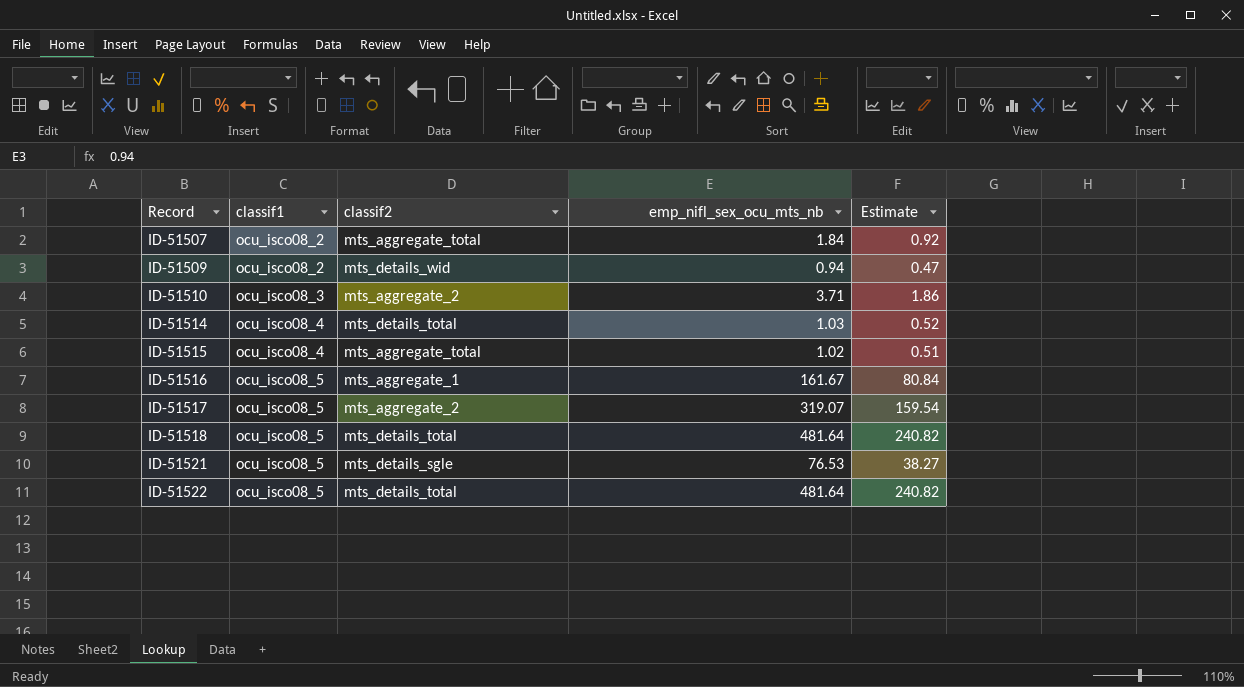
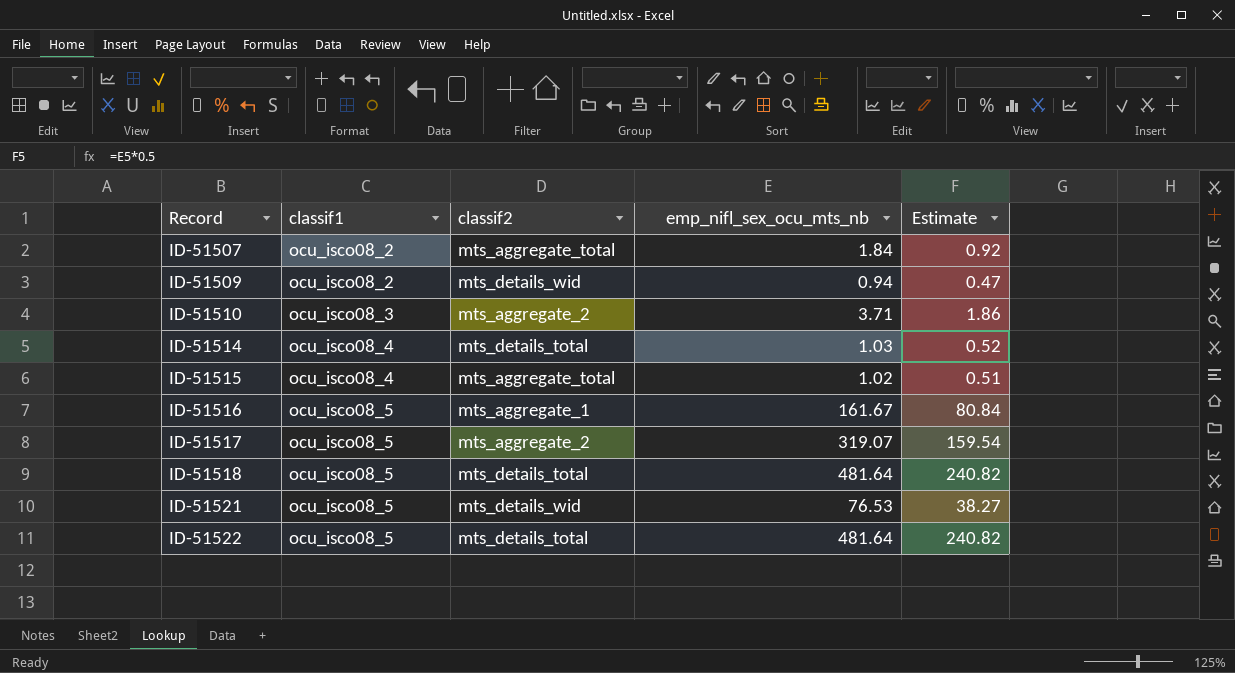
ID-51521 | classif2: mts_details_sgle -> mts_details_wid

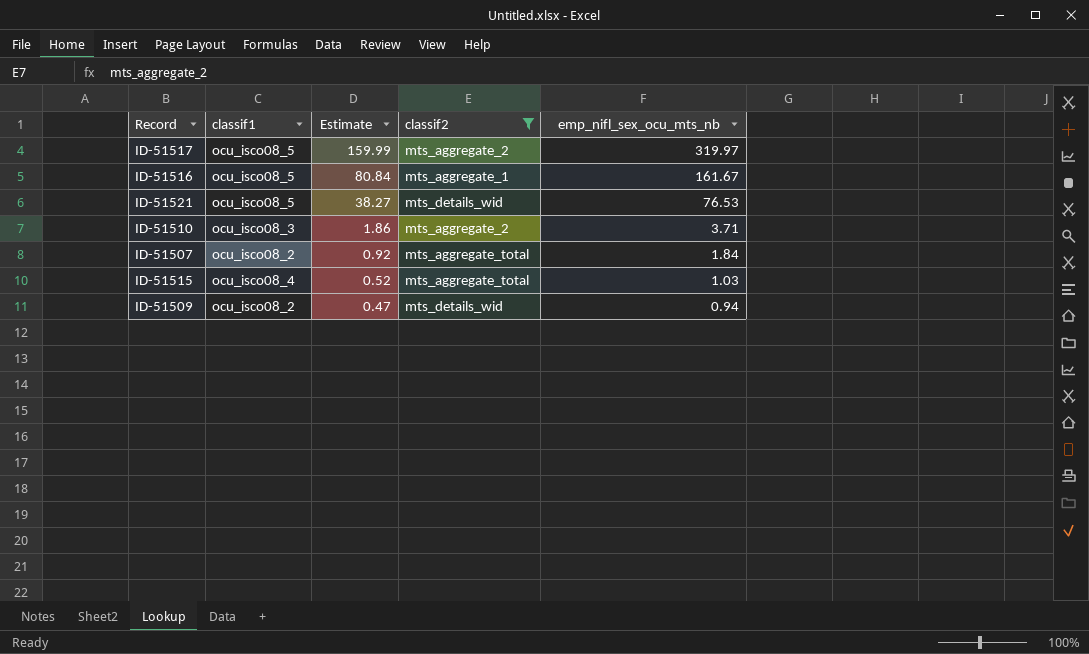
filter: none -> classif2 != mts_details_total
row order: Record ascending -> Estimate descending
column Estimate | position: 5 -> 3
ID-51517 | Estimate: 159.54 -> 159.99
ID-51517 | emp_nifl_sex_ocu_mts_nb: 319.07 -> 319.97
ID-51515 | Estimate: 0.51 -> 0.52
ID-51515 | emp_nifl_sex_ocu_mts_nb: 1.02 -> 1.03

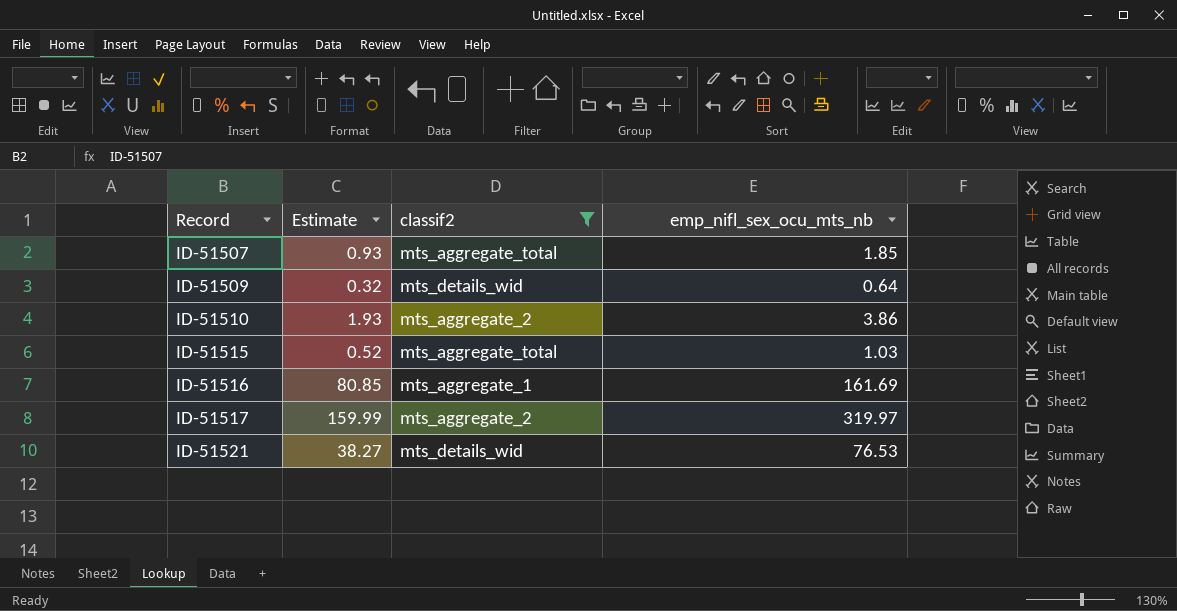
row order: Estimate descending -> Record ascending
column classif1 | position: 2 -> none
ID-51507 | Estimate: 0.92 -> 0.93
ID-51507 | emp_nifl_sex_ocu_mts_nb: 1.84 -> 1.85
ID-51509 | Estimate: 0.47 -> 0.32
ID-51509 | emp_nifl_sex_ocu_mts_nb: 0.94 -> 0.64
ID-51510 | Estimate: 1.86 -> 1.93
ID-51510 | emp_nifl_sex_ocu_mts_nb: 3.71 -> 3.86
ID-51516 | Estimate: 80.84 -> 80.85
ID-51516 | emp_nifl_sex_ocu_mts_nb: 161.67 -> 161.69

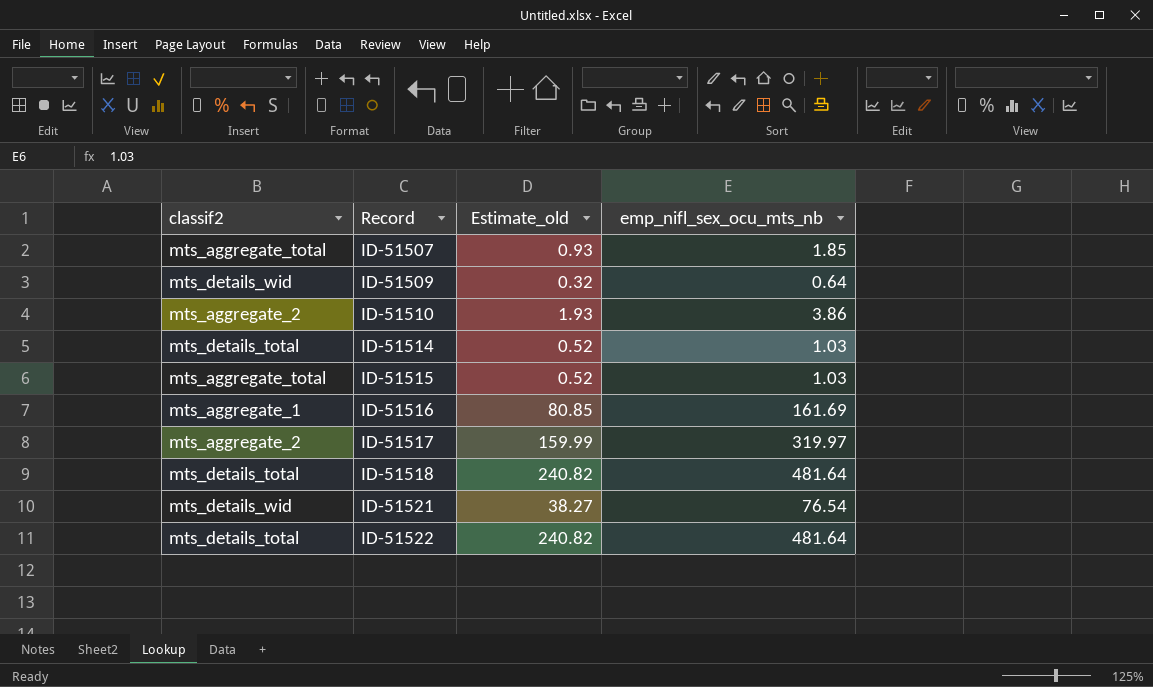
filter: classif2 != mts_details_total -> none
column classif2 | position: 3 -> 1
column name: Estimate -> Estimate_old
ID-51521 | emp_nifl_sex_ocu_mts_nb: 76.53 -> 76.54

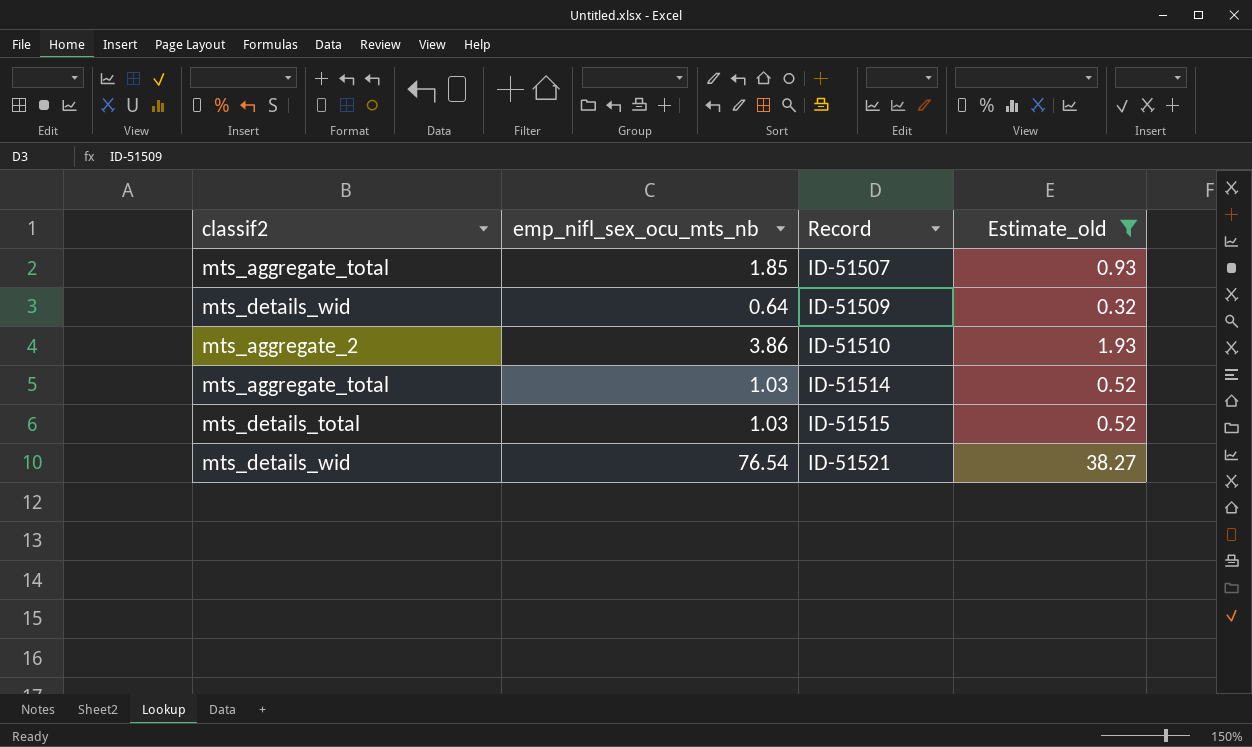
filter: none -> Estimate_old <= 38.27
column emp_nifl_sex_ocu_mts_nb | position: 4 -> 2
ID-51514 | classif2: mts_details_total -> mts_aggregate_total
ID-51515 | classif2: mts_aggregate_total -> mts_details_total

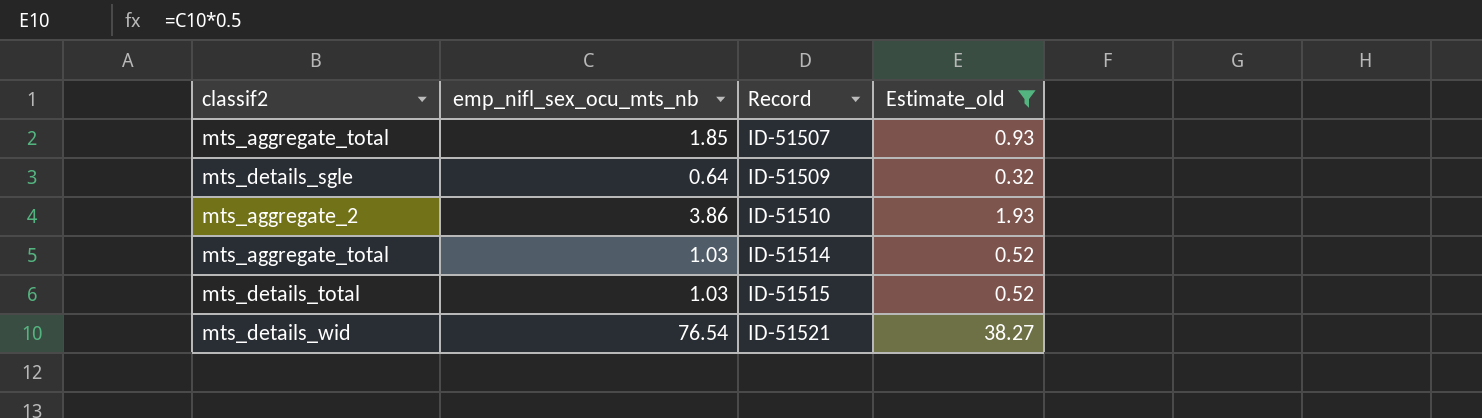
ID-51509 | classif2: mts_details_wid -> mts_details_sgle

